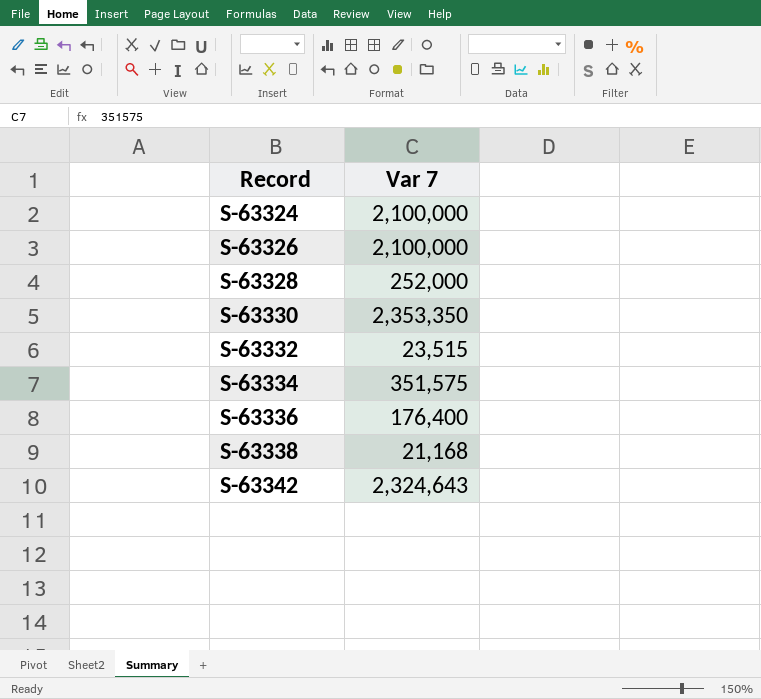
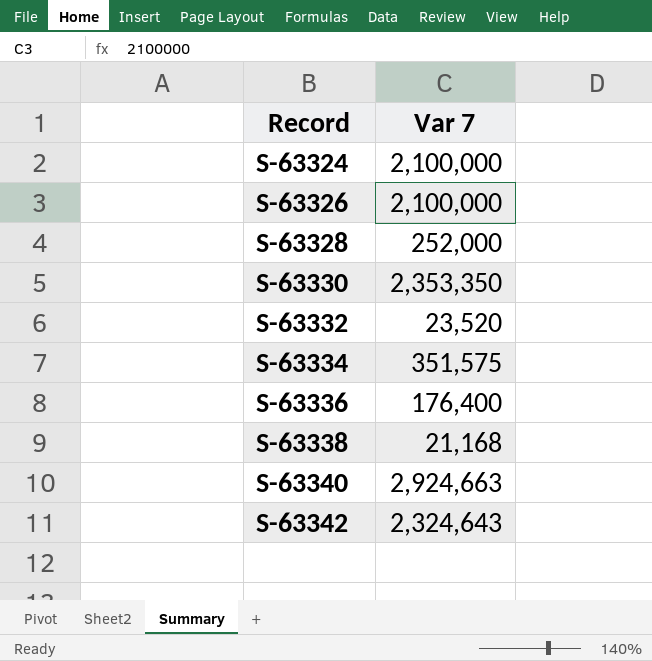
S-63332 | Var 7: 23,515 -> 23,520
row S-63340: none -> 2,924,663

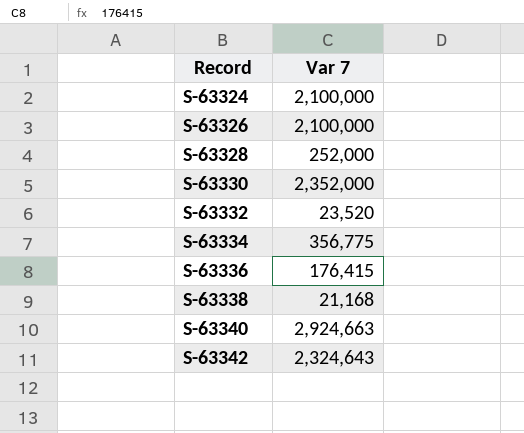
S-63330 | Var 7: 2,353,350 -> 2,352,000
S-63334 | Var 7: 351,575 -> 356,775
S-63336 | Var 7: 176,400 -> 176,415

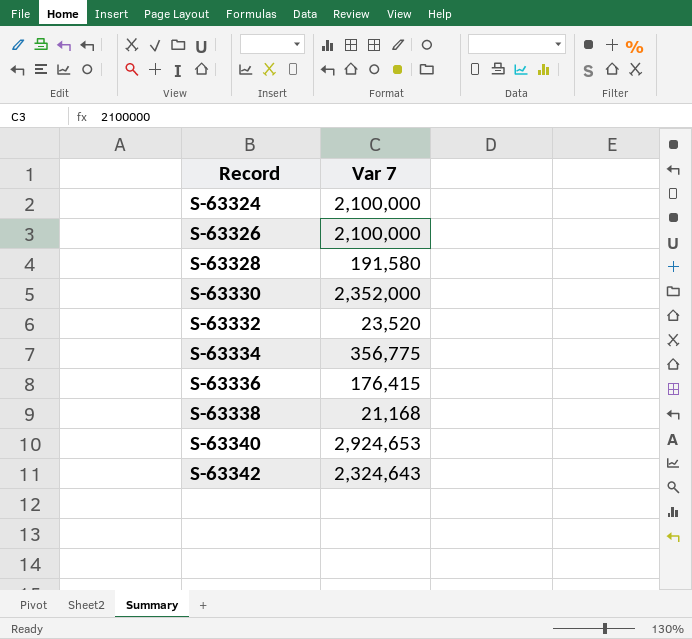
S-63328 | Var 7: 252,000 -> 191,580
S-63340 | Var 7: 2,924,663 -> 2,924,653

